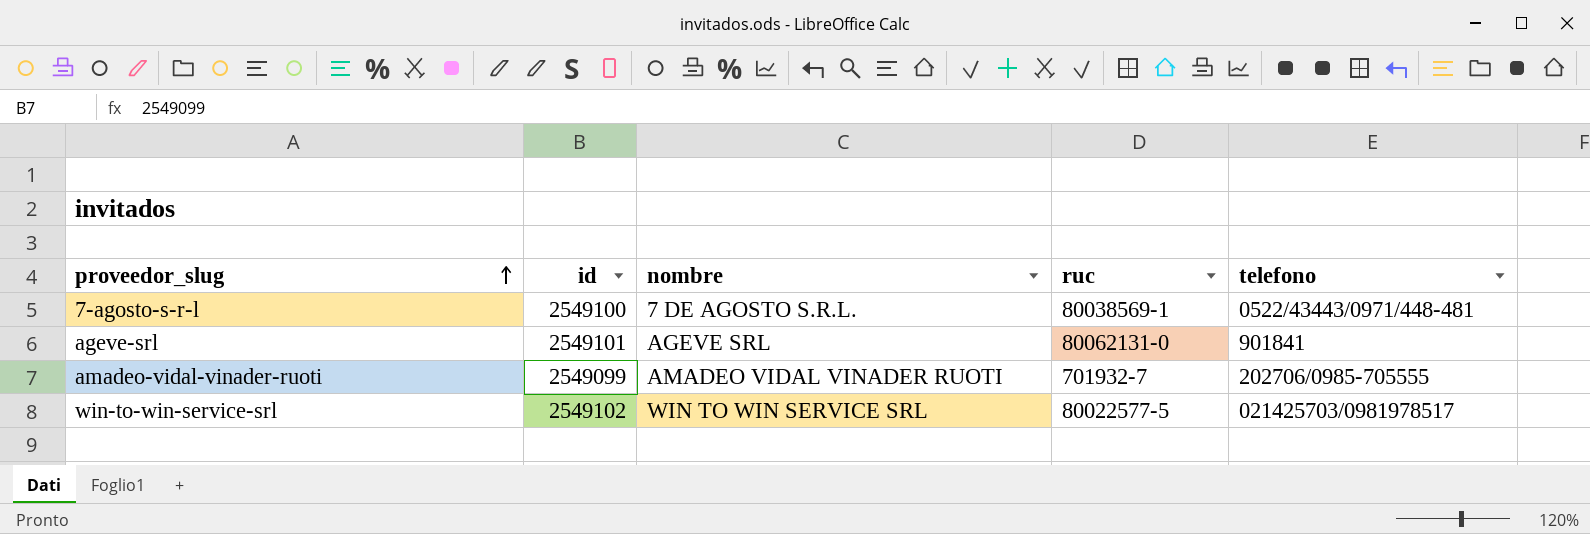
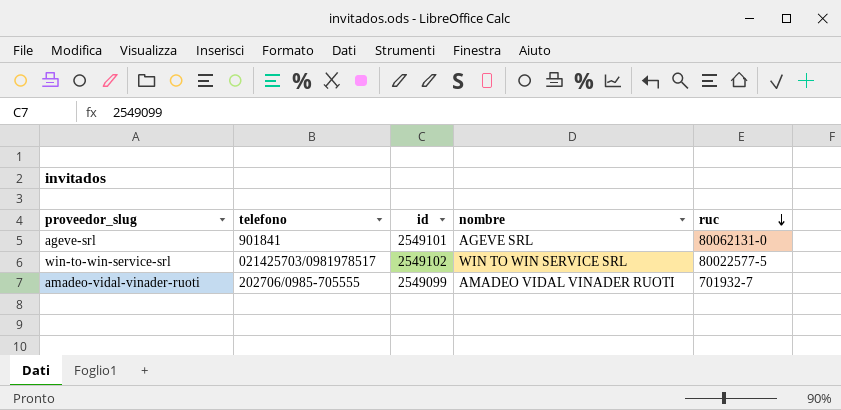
row order: proveedor_slug ascending -> ruc descending
column telefono | position: 5 -> 2
row 7-agosto-s-r-l: 2549100 | 7 DE AGOSTO S.R.L. | 80038569-1 | 0522/43443/0971/448-481 -> none

